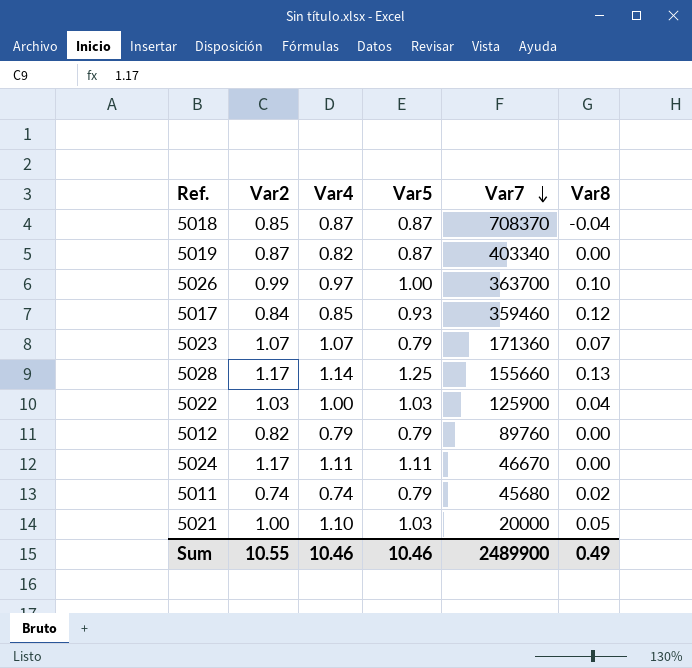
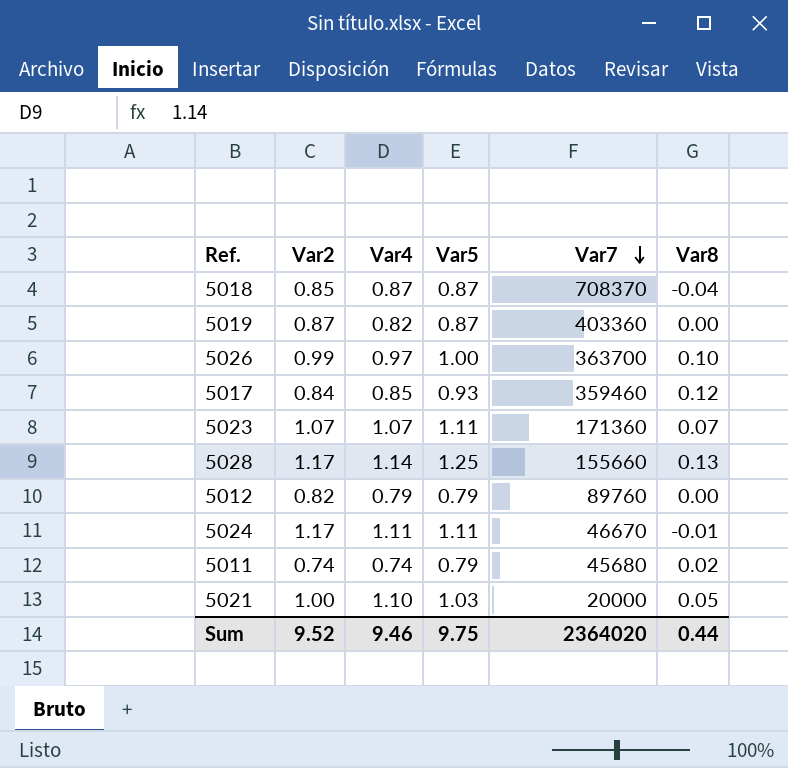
row 5022: 1.03 | 1.00 | 1.03 | 125900 | 0.04 -> none
5019 | Var7: 403340 -> 403360
5023 | Var5: 0.79 -> 1.11
5024 | Var8: 0.00 -> -0.01
Sum | Var2: 10.55 -> 9.52
Sum | Var4: 10.46 -> 9.46
Sum | Var5: 10.46 -> 9.75
Sum | Var7: 2489900 -> 2364020
Sum | Var8: 0.49 -> 0.44

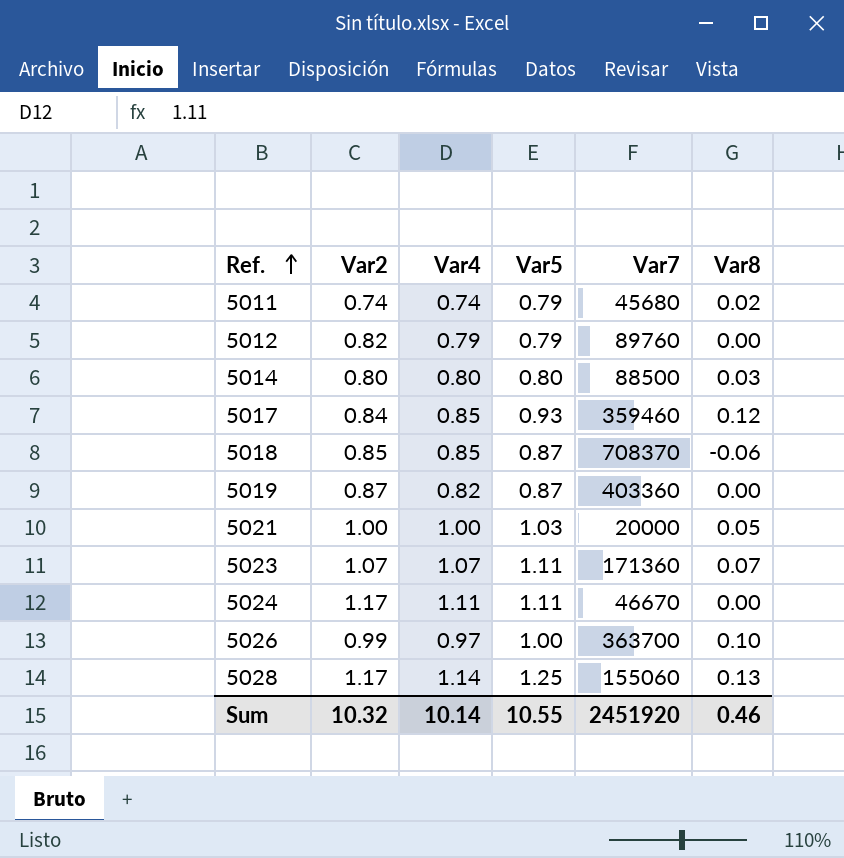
row order: Var7 descending -> Ref. ascending
row 5014: none -> 0.80 | 0.80 | 0.80 | 88500 | 0.03
5018 | Var4: 0.87 -> 0.85
5018 | Var8: -0.04 -> -0.06
5021 | Var4: 1.10 -> 1.00
5024 | Var8: -0.01 -> 0.00
5028 | Var7: 155660 -> 155060
Sum | Var2: 9.52 -> 10.32
Sum | Var4: 9.46 -> 10.14
Sum | Var5: 9.75 -> 10.55
Sum | Var7: 2364020 -> 2451920
Sum | Var8: 0.44 -> 0.46

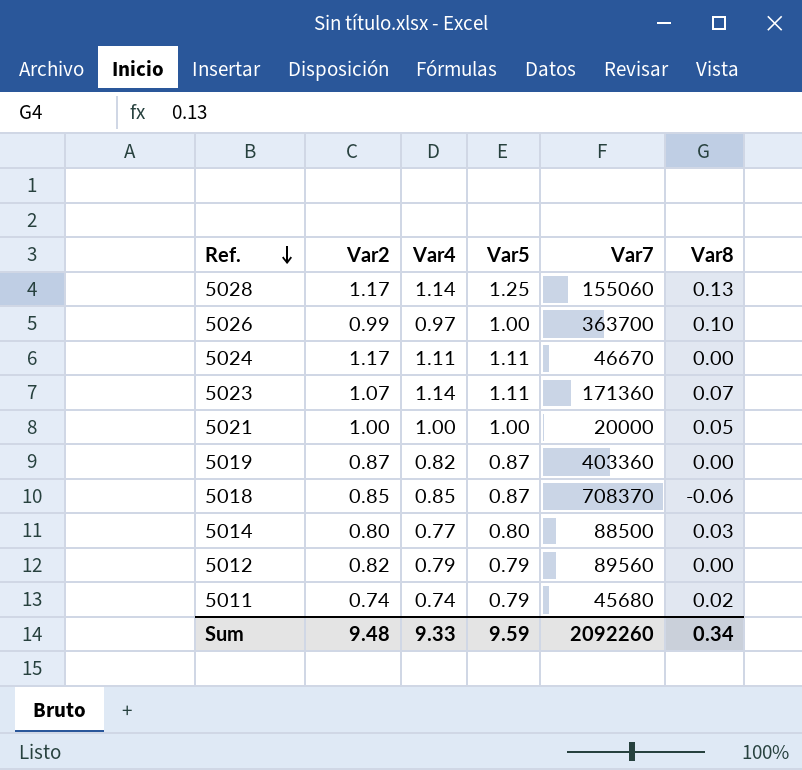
row order: Ref. ascending -> Ref. descending
row 5017: 0.84 | 0.85 | 0.93 | 359460 | 0.12 -> none
5023 | Var4: 1.07 -> 1.14
5021 | Var5: 1.03 -> 1.00
5014 | Var4: 0.80 -> 0.77
5012 | Var7: 89760 -> 89560
Sum | Var2: 10.32 -> 9.48
Sum | Var4: 10.14 -> 9.33
Sum | Var5: 10.55 -> 9.59
Sum | Var7: 2451920 -> 2092260
Sum | Var8: 0.46 -> 0.34

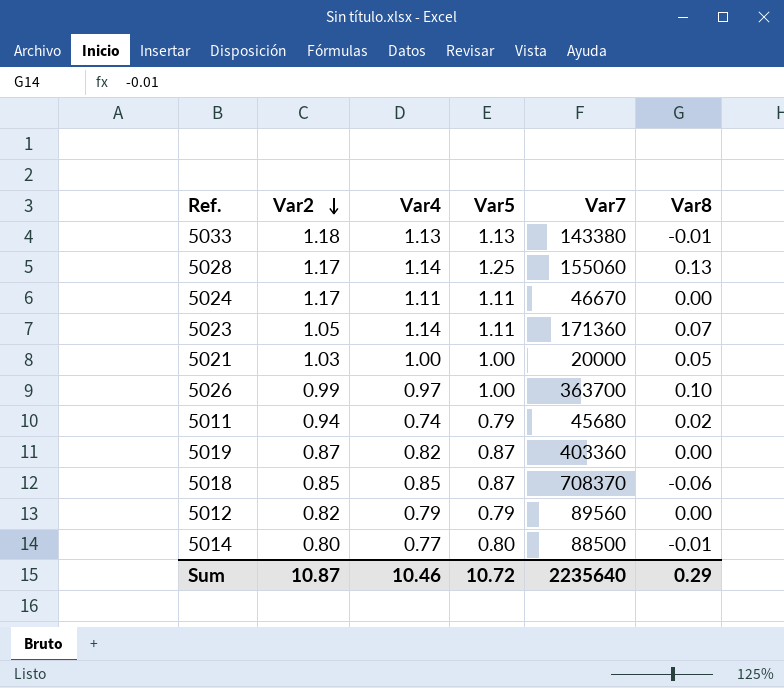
row order: Ref. descending -> Var2 descending
row 5033: none -> 1.18 | 1.13 | 1.13 | 143380 | -0.01
5023 | Var2: 1.07 -> 1.05
5021 | Var2: 1.00 -> 1.03
5011 | Var2: 0.74 -> 0.94
5014 | Var8: 0.03 -> -0.01
Sum | Var2: 9.48 -> 10.87
Sum | Var4: 9.33 -> 10.46
Sum | Var5: 9.59 -> 10.72
Sum | Var7: 2092260 -> 2235640
Sum | Var8: 0.34 -> 0.29

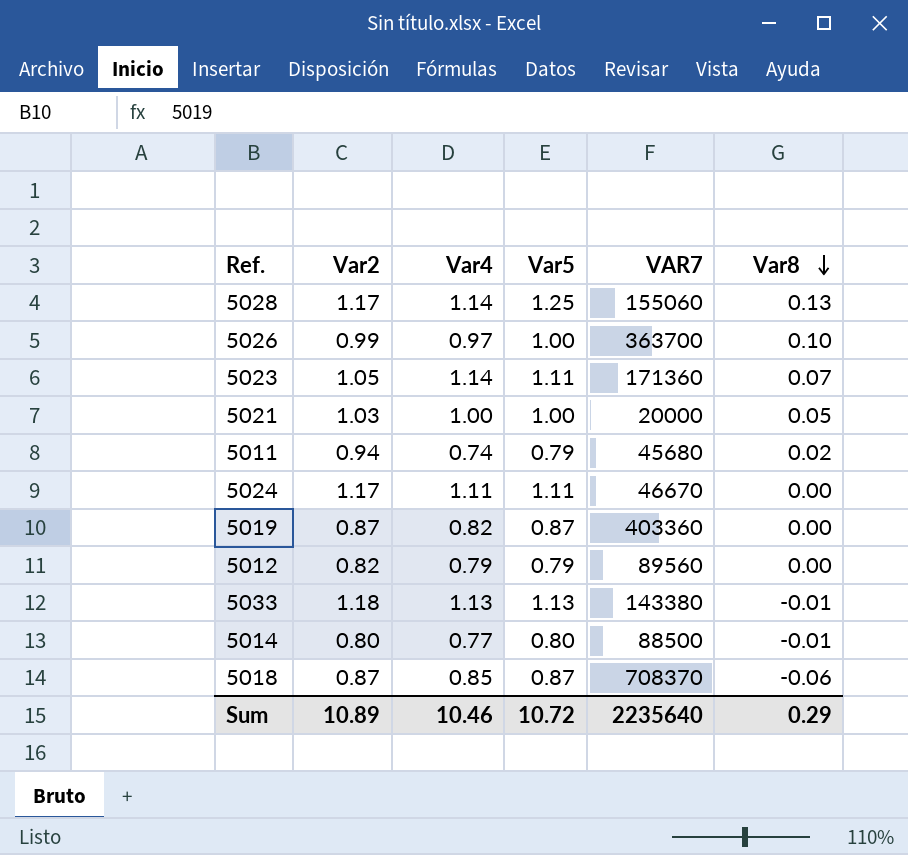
row order: Var2 descending -> Var8 descending
column name: Var7 -> VAR7
5018 | Var2: 0.85 -> 0.87
Sum | Var2: 10.87 -> 10.89

